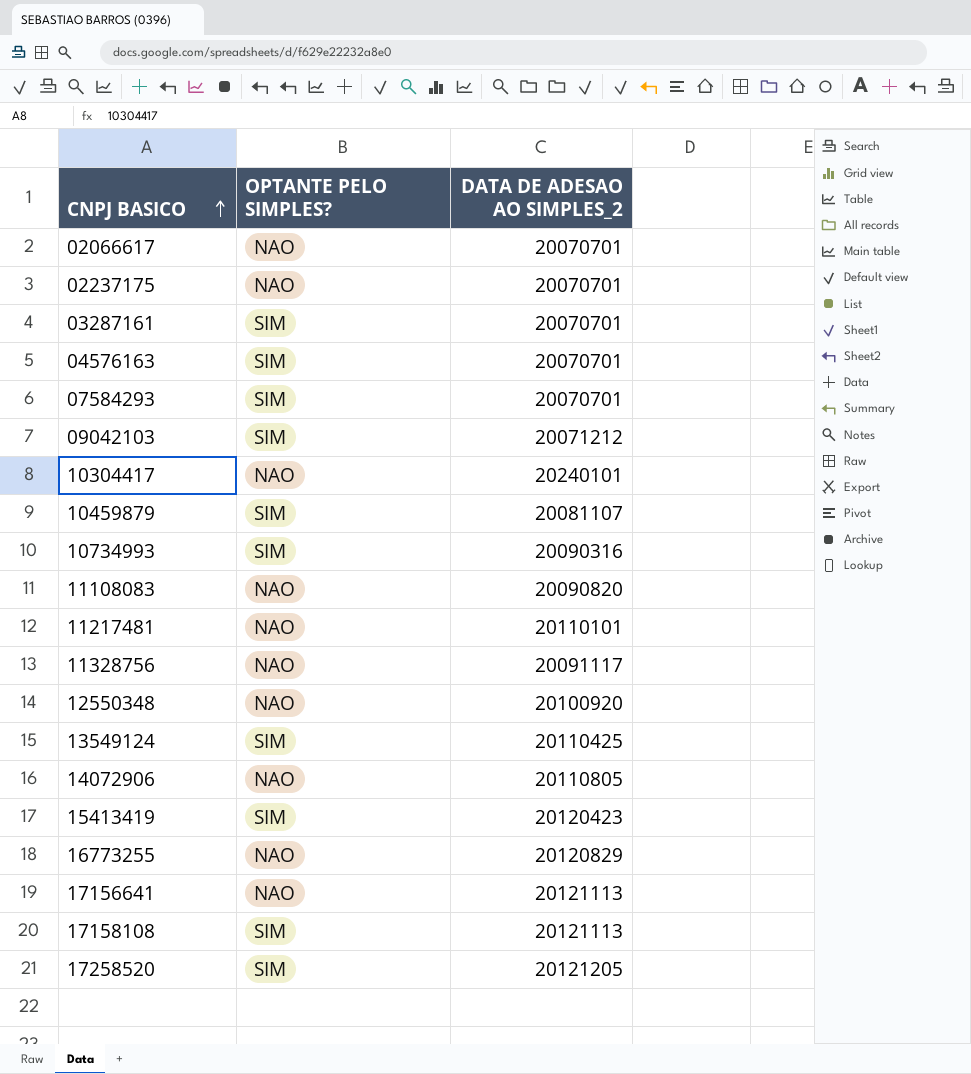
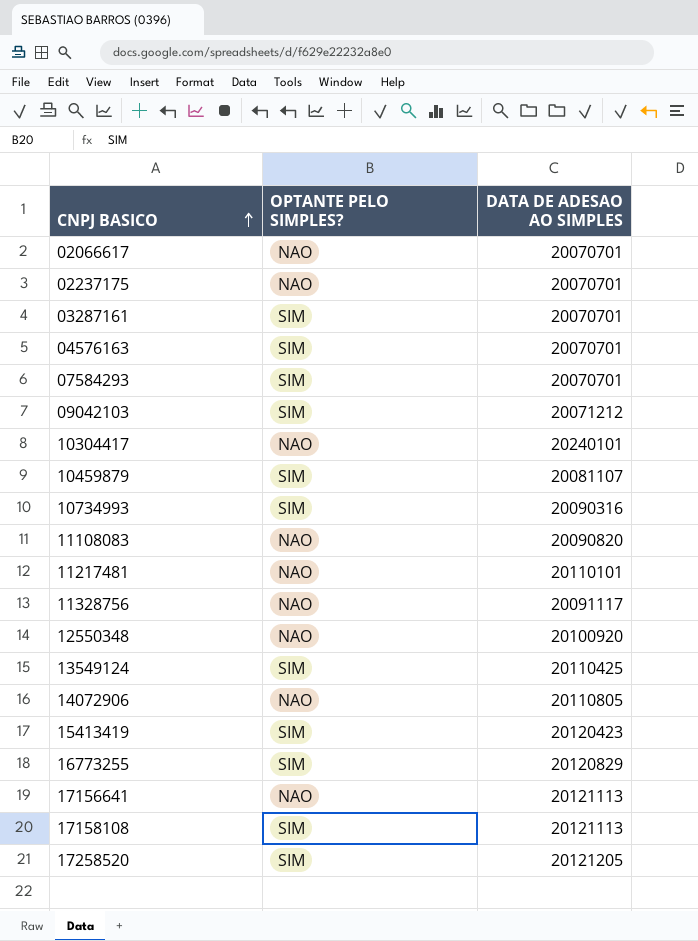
column name: DATA DE ADESAO AO SIMPLES_2 -> DATA DE ADESAO AO SIMPLES
16773255 | OPTANTE PELO SIMPLES?: NAO -> SIM

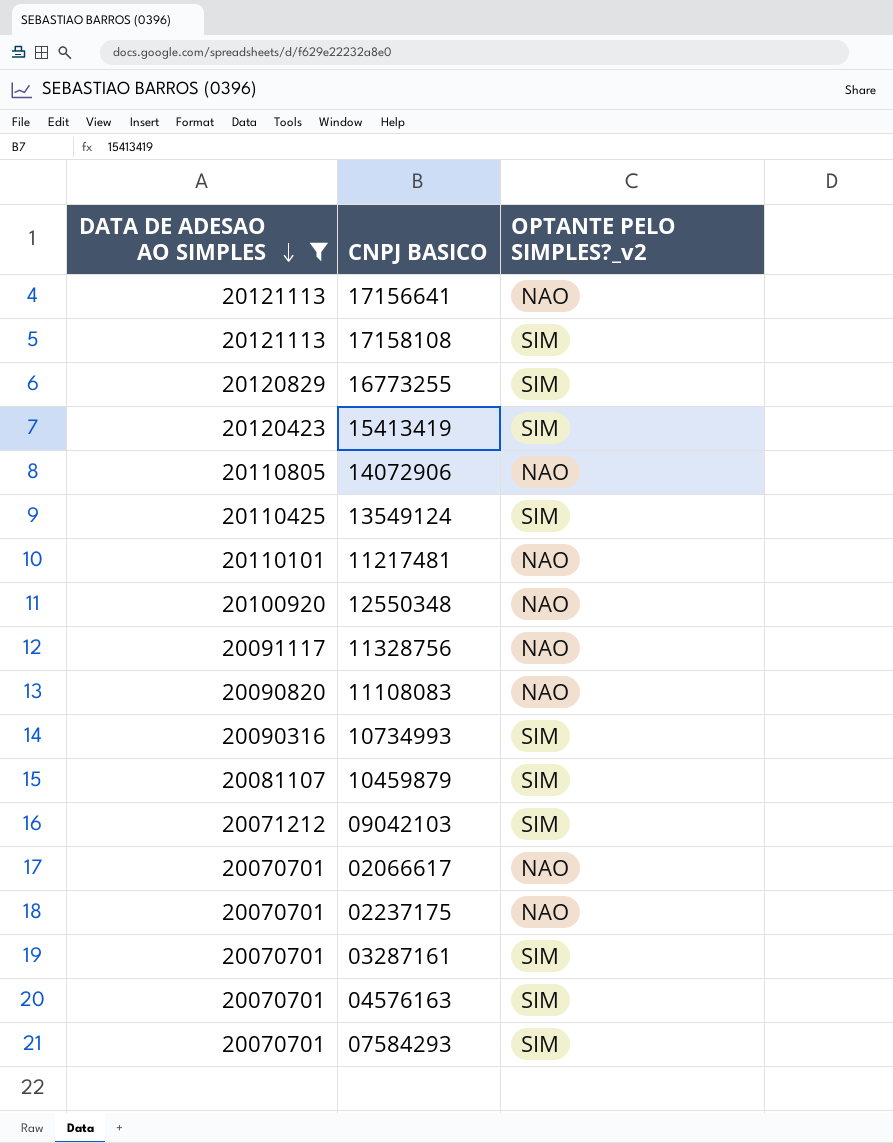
filter: none -> DATA DE ADESAO AO SIMPLES <= 20121113
row order: CNPJ BASICO ascending -> DATA DE ADESAO AO SIMPLES descending
column DATA DE ADESAO AO SIMPLES | position: 3 -> 1
column name: OPTANTE PELO SIMPLES? -> OPTANTE PELO SIMPLES?_v2

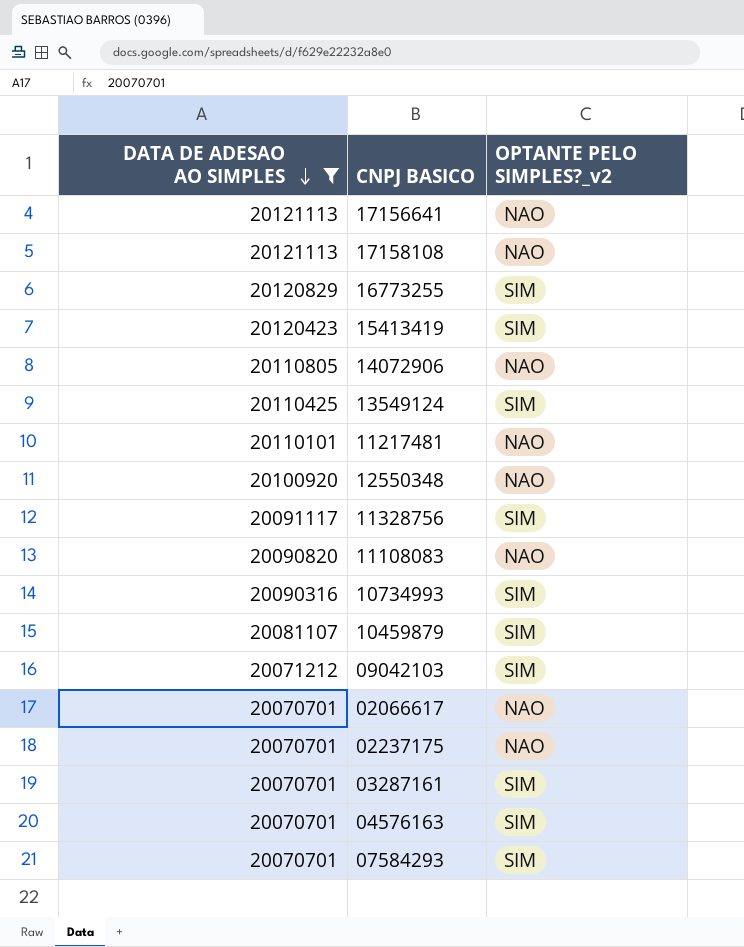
17158108 | OPTANTE PELO SIMPLES?_v2: SIM -> NAO
11328756 | OPTANTE PELO SIMPLES?_v2: NAO -> SIM

